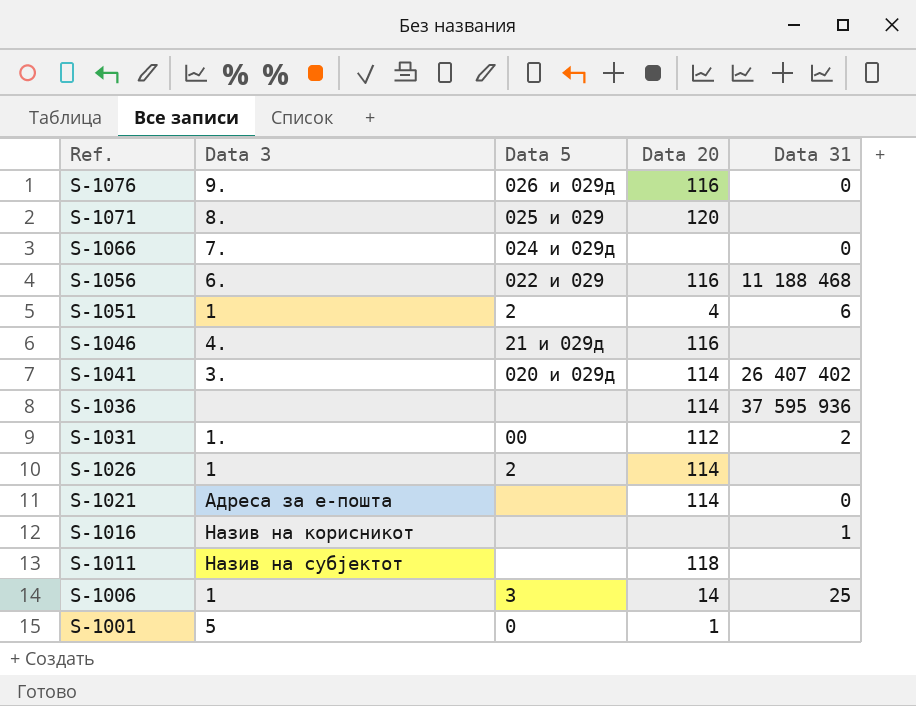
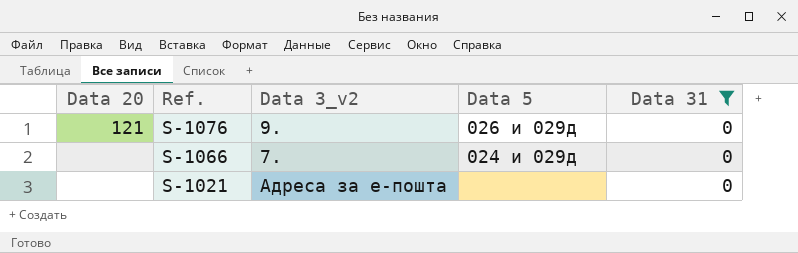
filter: none -> Data 31 = 0
column Data 20 | position: 4 -> 1
column name: Data 3 -> Data 3_v2
S-1076 | Data 20: 116 -> 121
S-1021 | Data 20: 114 -> none

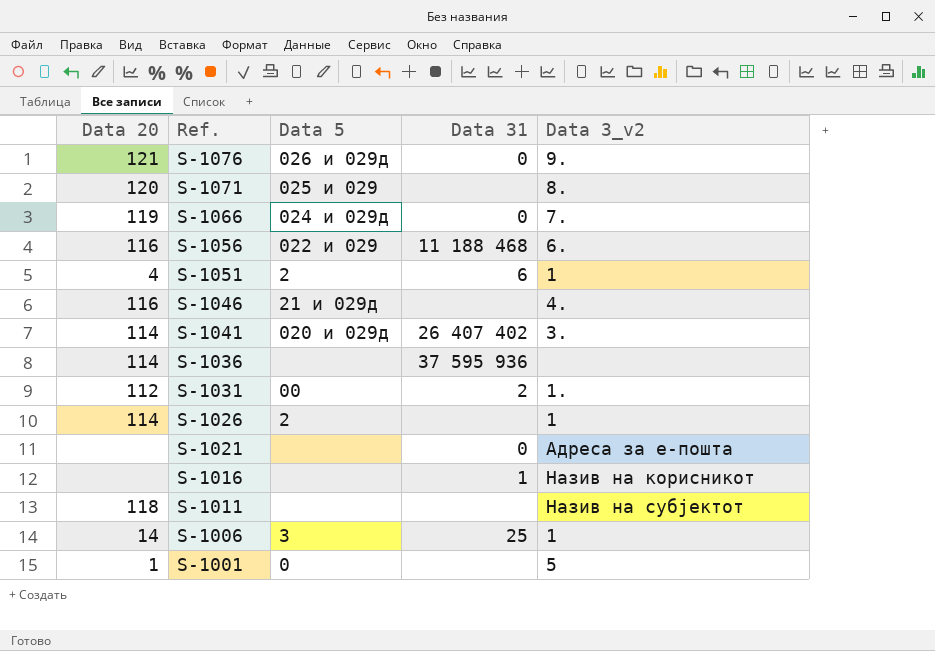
filter: Data 31 = 0 -> none
column Data 3_v2 | position: 3 -> 5
S-1066 | Data 20: none -> 119

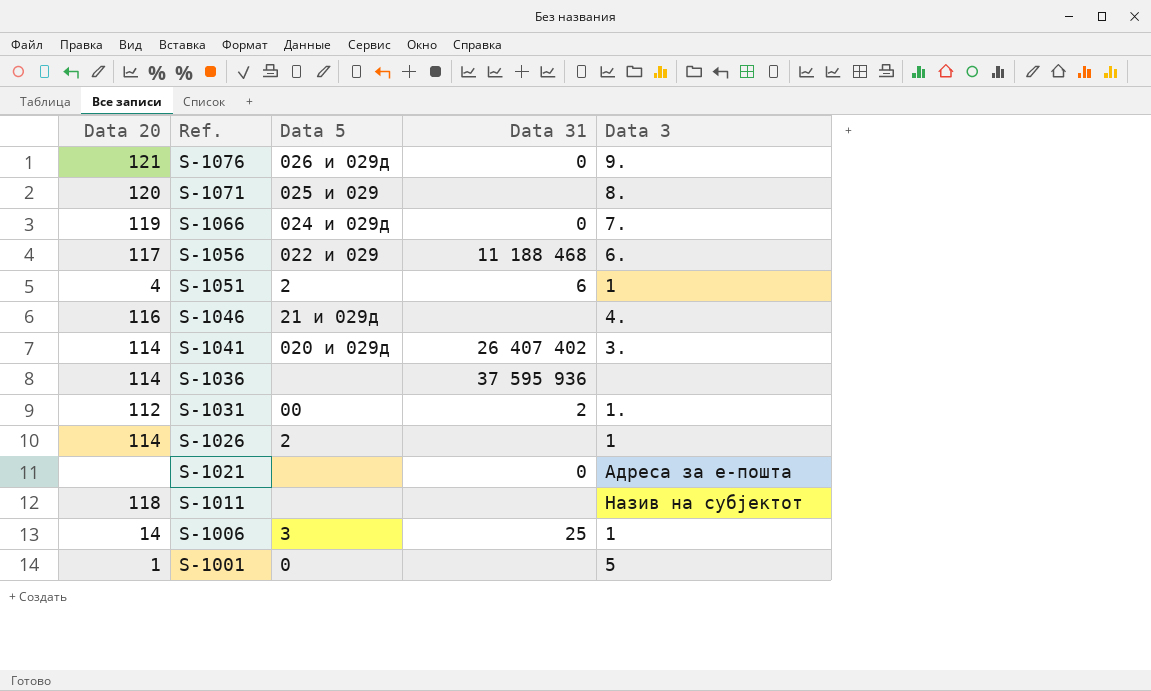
column name: Data 3_v2 -> Data 3
row S-1016: none | none | 1 | Назив на корисникот -> none
S-1056 | Data 20: 116 -> 117

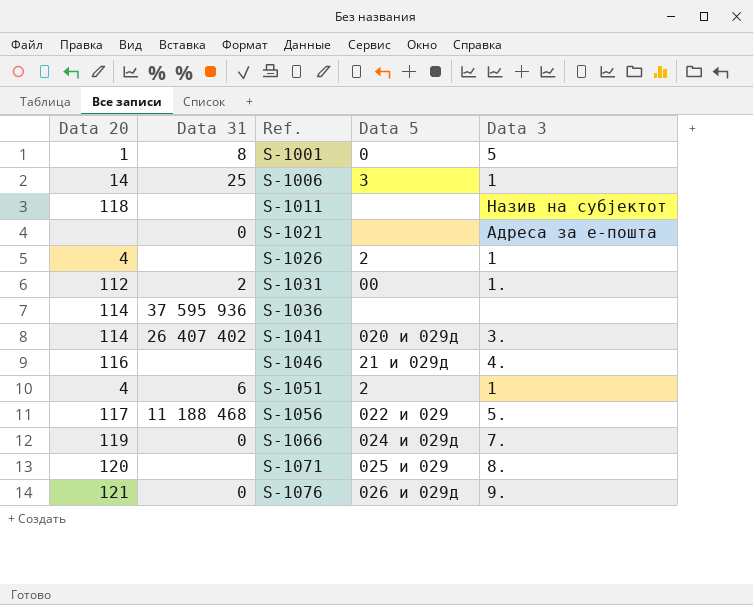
row order: Ref. descending -> Ref. ascending
column Data 31 | position: 4 -> 2
S-1001 | Data 31: none -> 8
S-1026 | Data 20: 114 -> 4
S-1056 | Data 3: 6. -> 5.

